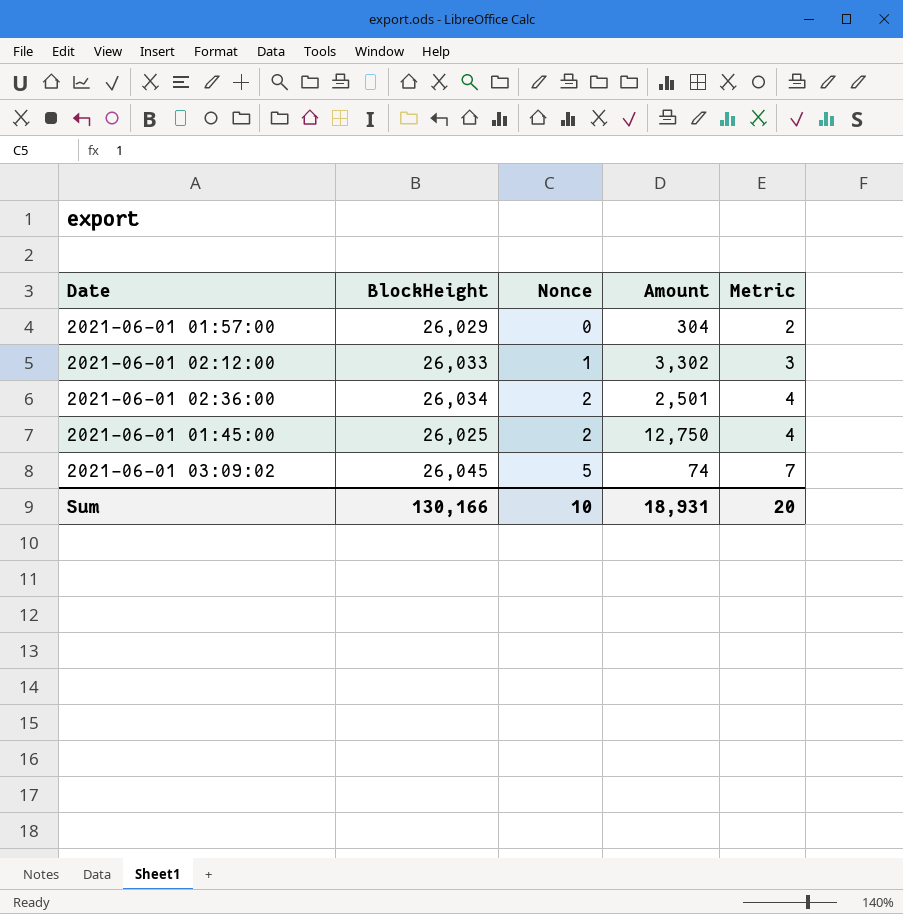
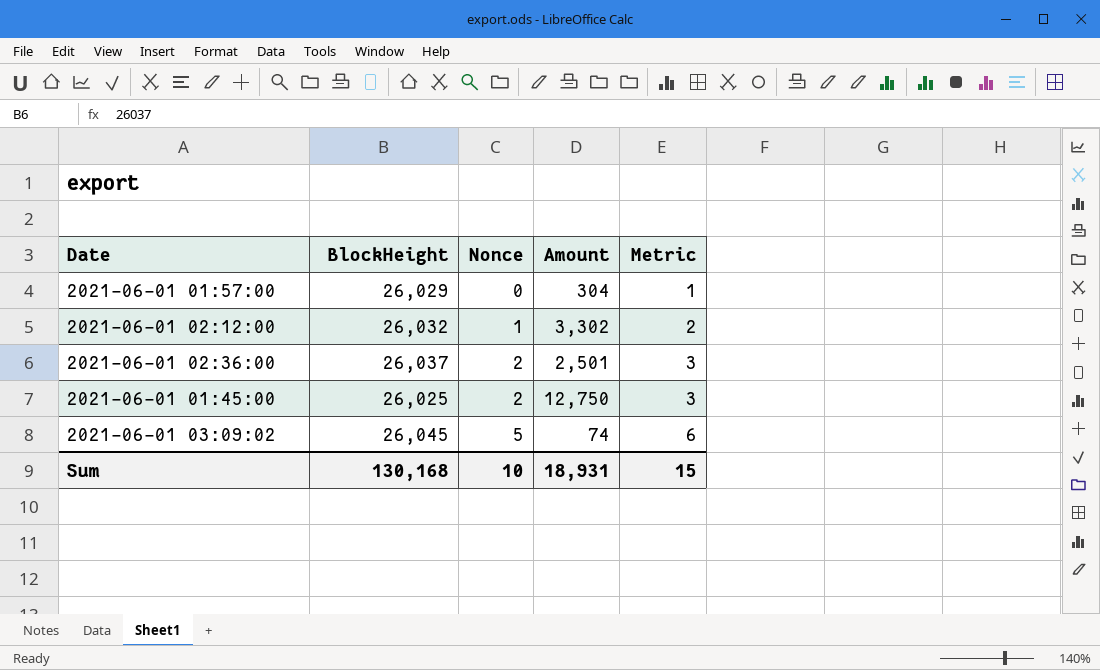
column Metric | formula: [Nonce] + 2 -> [Nonce] + 1
2021-06-01 02:12:00 | BlockHeight: 26,033 -> 26,032
2021-06-01 02:36:00 | BlockHeight: 26,034 -> 26,037
Sum | BlockHeight: 130,166 -> 130,168
Sum | Metric: 20 -> 15

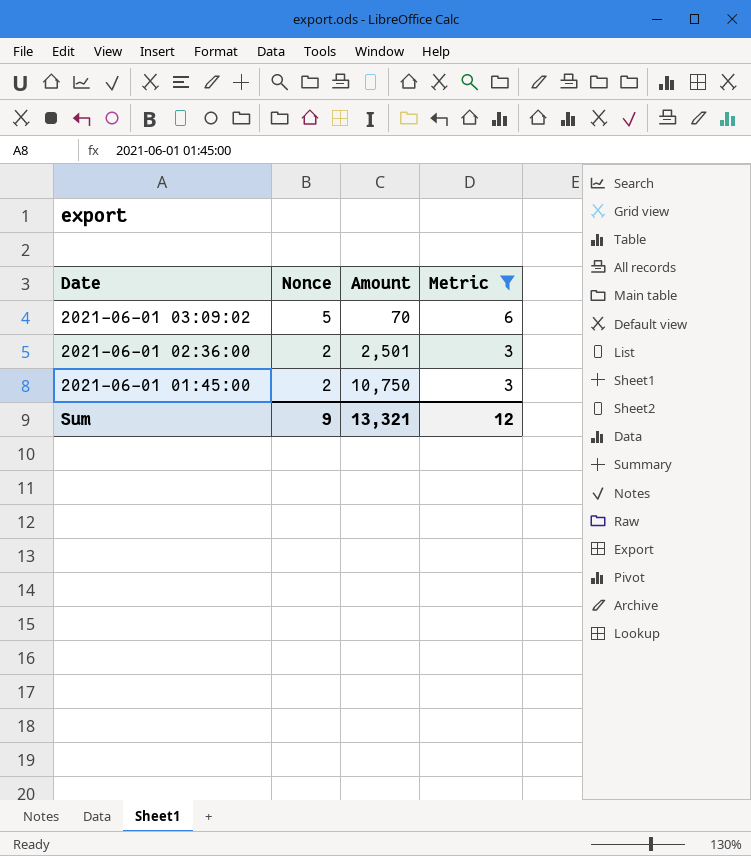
filter: none -> Metric >= 3
row order: Nonce ascending -> Date descending
column BlockHeight | position: 2 -> none
2021-06-01 03:09:02 | Amount: 74 -> 70
2021-06-01 01:45:00 | Amount: 12,750 -> 10,750
Sum | Nonce: 10 -> 9
Sum | Amount: 18,931 -> 13,321
Sum | Metric: 15 -> 12

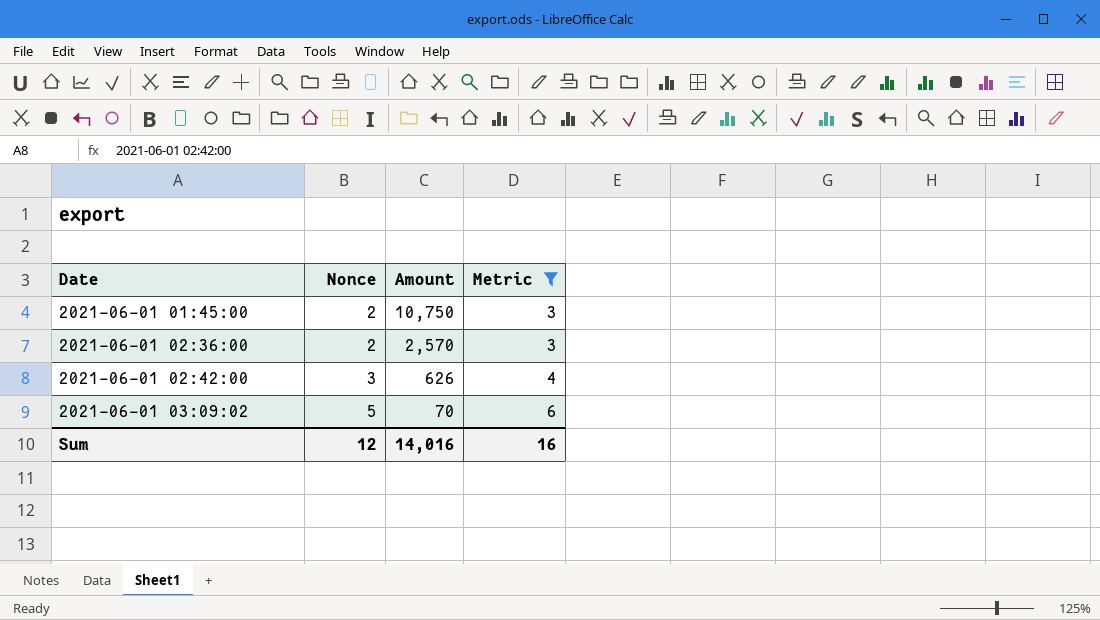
row order: Date descending -> Date ascending
2021-06-01 02:36:00 | Amount: 2,501 -> 2,570
row 2021-06-01 02:42:00: none -> 3 | 626 | 4
Sum | Nonce: 9 -> 12
Sum | Amount: 13,321 -> 14,016
Sum | Metric: 12 -> 16

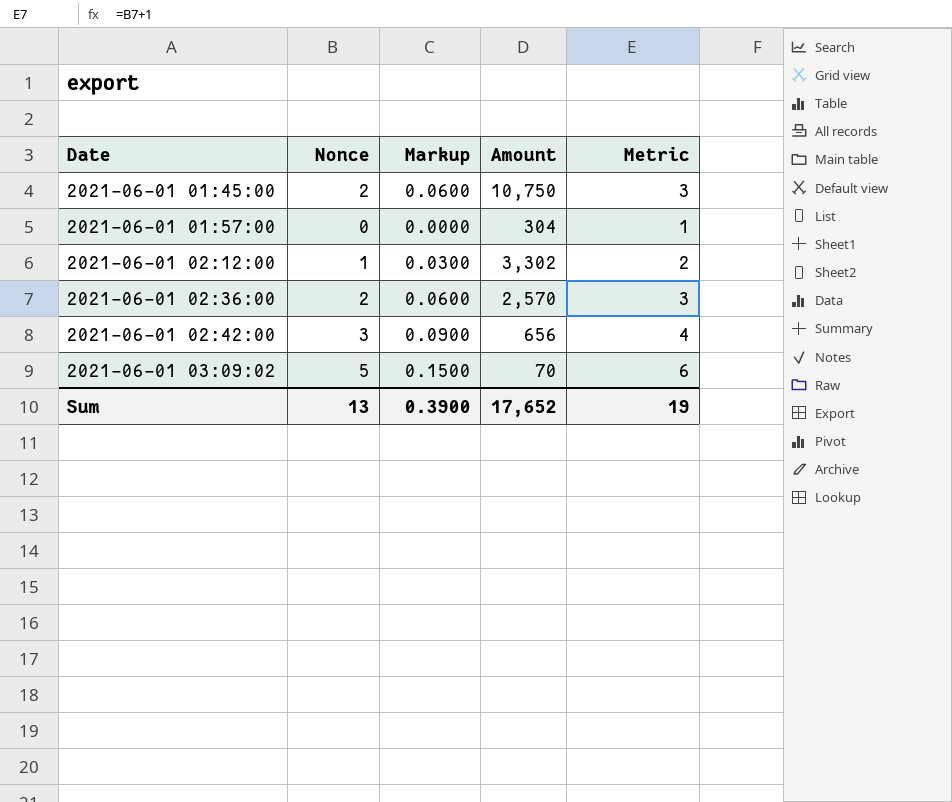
filter: Metric >= 3 -> none
column Markup | formula: none -> [Nonce] * 0.03
2021-06-01 02:42:00 | Amount: 626 -> 656
Sum | Nonce: 12 -> 13
Sum | Amount: 14,016 -> 17,652
Sum | Metric: 16 -> 19

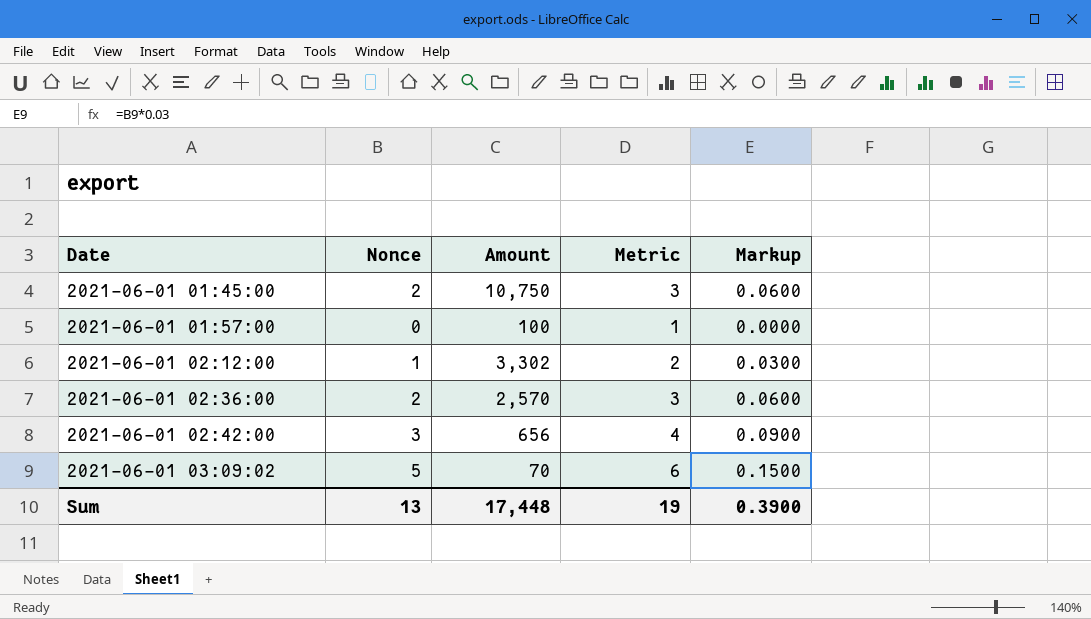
column Markup | position: 3 -> 5
2021-06-01 01:57:00 | Amount: 304 -> 100
Sum | Amount: 17,652 -> 17,448

